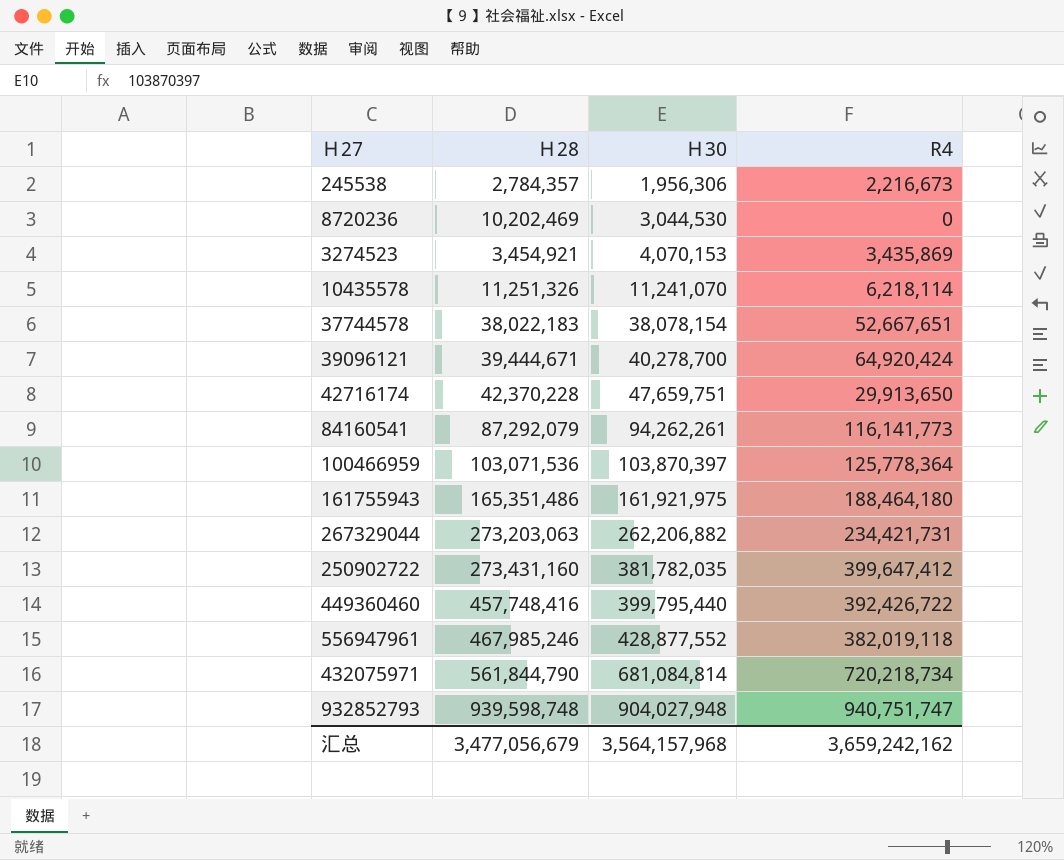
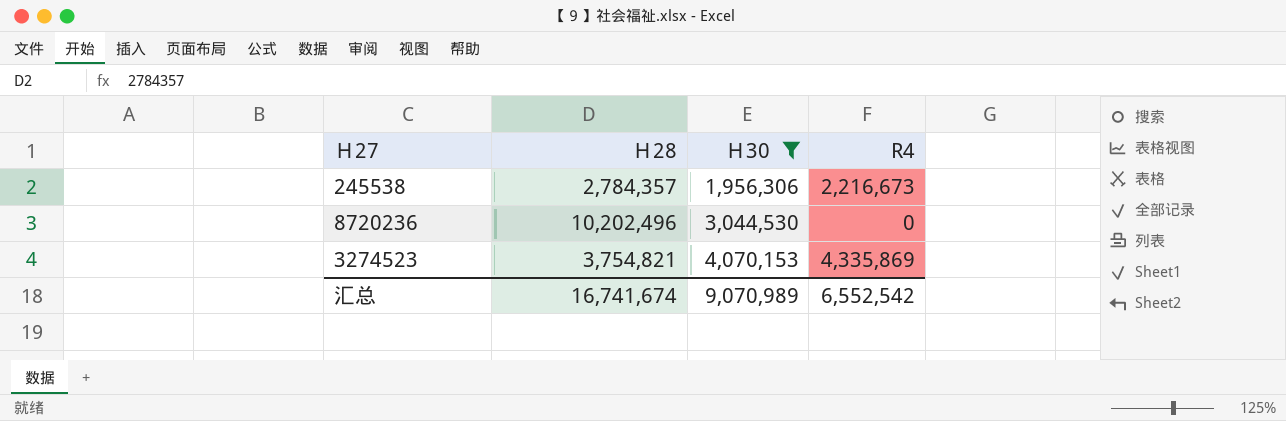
filter: none -> Ｈ30 <= 4,070,153
8720236 | Ｈ28: 10,202,469 -> 10,202,496
3274523 | Ｈ28: 3,454,921 -> 3,754,821
3274523 | R4: 3,435,869 -> 4,335,869
汇总 | Ｈ28: 3,477,056,679 -> 16,741,674
汇总 | Ｈ30: 3,564,157,968 -> 9,070,989
汇总 | R4: 3,659,242,162 -> 6,552,542

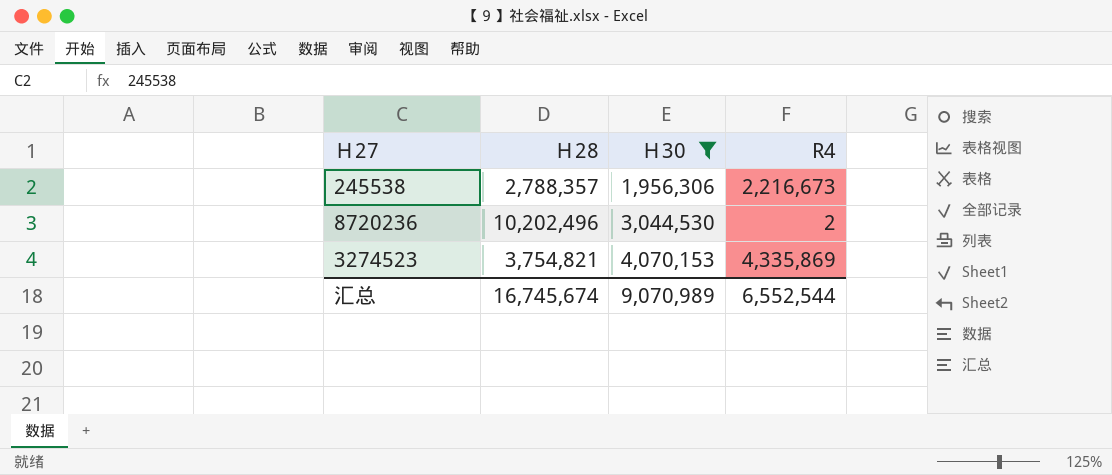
245538 | Ｈ28: 2,784,357 -> 2,788,357
8720236 | R4: 0 -> 2
汇总 | Ｈ28: 16,741,674 -> 16,745,674
汇总 | R4: 6,552,542 -> 6,552,544

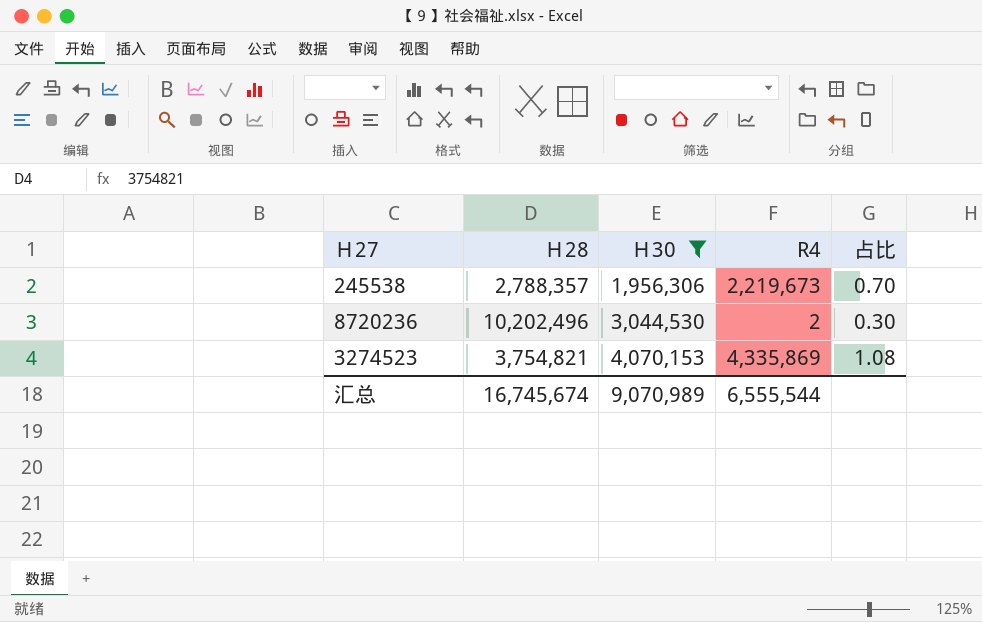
column 占比 | formula: none -> [Ｈ30] / [Ｈ28]
245538 | R4: 2,216,673 -> 2,219,673
汇总 | R4: 6,552,544 -> 6,555,544

